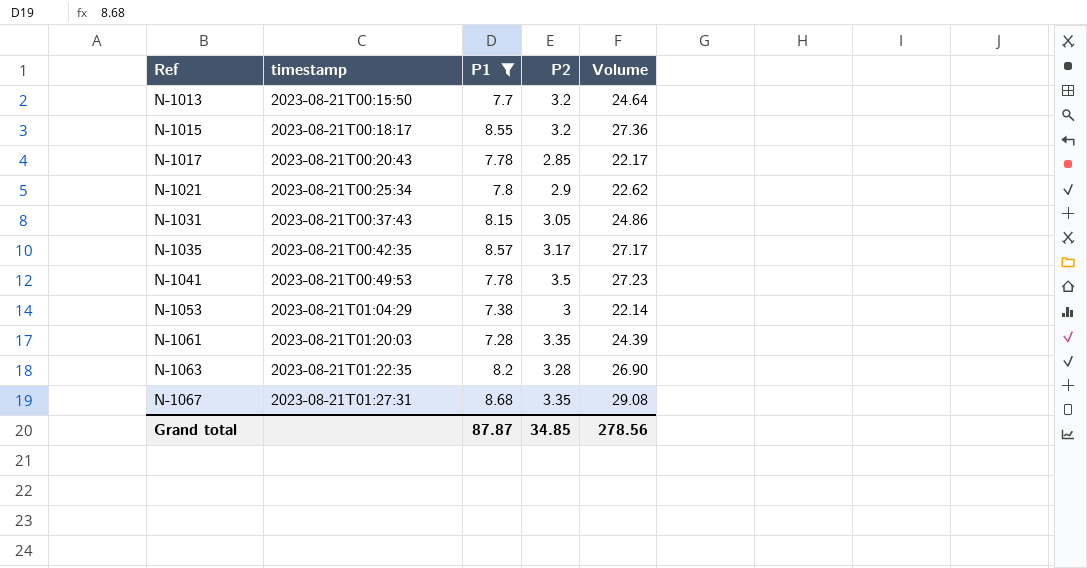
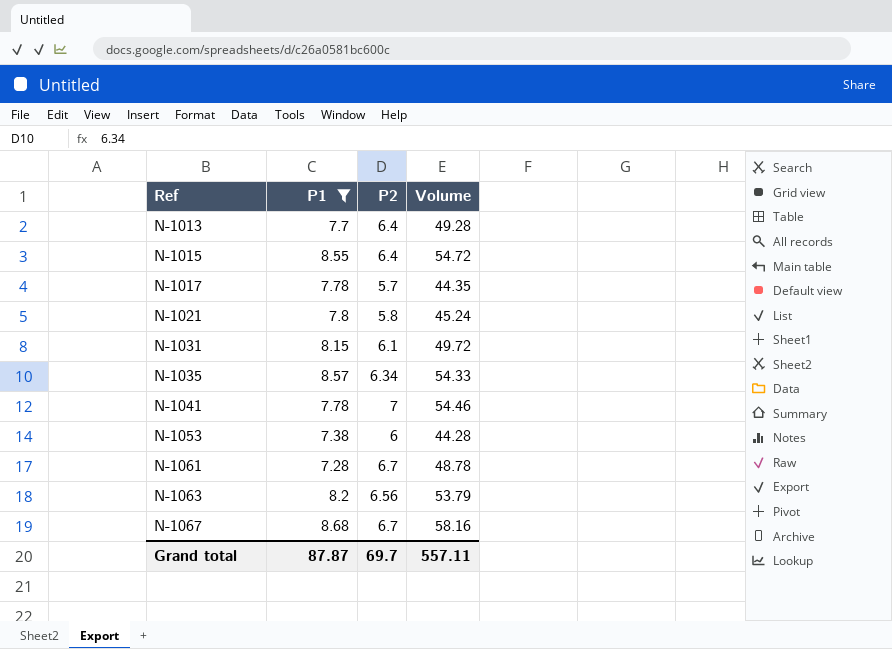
column timestamp | position: 2 -> none
N-1013 | P2: 3.2 -> 6.4
N-1013 | Volume: 24.64 -> 49.28
N-1015 | P2: 3.2 -> 6.4
N-1015 | Volume: 27.36 -> 54.72
N-1017 | P2: 2.85 -> 5.7
N-1017 | Volume: 22.17 -> 44.35
N-1021 | P2: 2.9 -> 5.8
N-1021 | Volume: 22.62 -> 45.24
N-1031 | P2: 3.05 -> 6.1
N-1031 | Volume: 24.86 -> 49.72
N-1035 | P2: 3.17 -> 6.34
N-1035 | Volume: 27.17 -> 54.33
N-1041 | P2: 3.5 -> 7
N-1041 | Volume: 27.23 -> 54.46
N-1053 | P2: 3 -> 6
N-1053 | Volume: 22.14 -> 44.28
N-1061 | P2: 3.35 -> 6.7
N-1061 | Volume: 24.39 -> 48.78
N-1063 | P2: 3.28 -> 6.56
N-1063 | Volume: 26.90 -> 53.79
N-1067 | P2: 3.35 -> 6.7
N-1067 | Volume: 29.08 -> 58.16
Grand total | P2: 34.85 -> 69.7
Grand total | Volume: 278.56 -> 557.11

